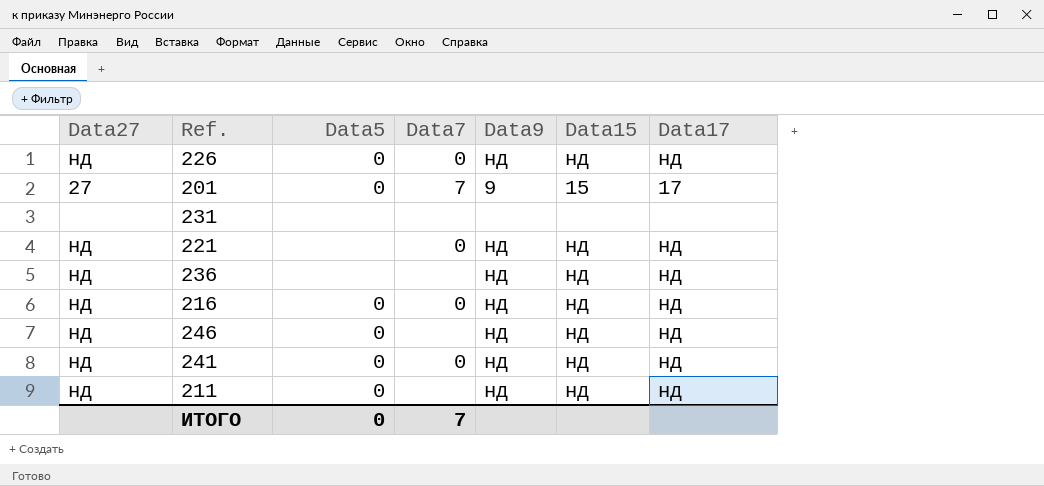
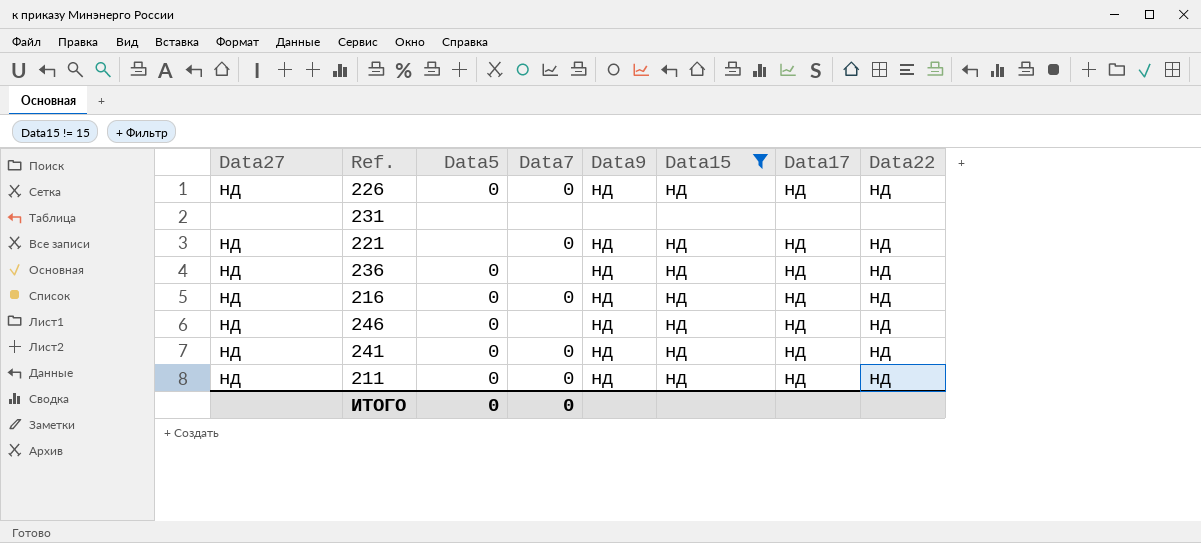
filter: none -> Data15 != 15
column Data22 | position: none -> 8
236 | Data5: none -> 0
211 | Data7: none -> 0
ИТОГО | Data7: 7 -> 0

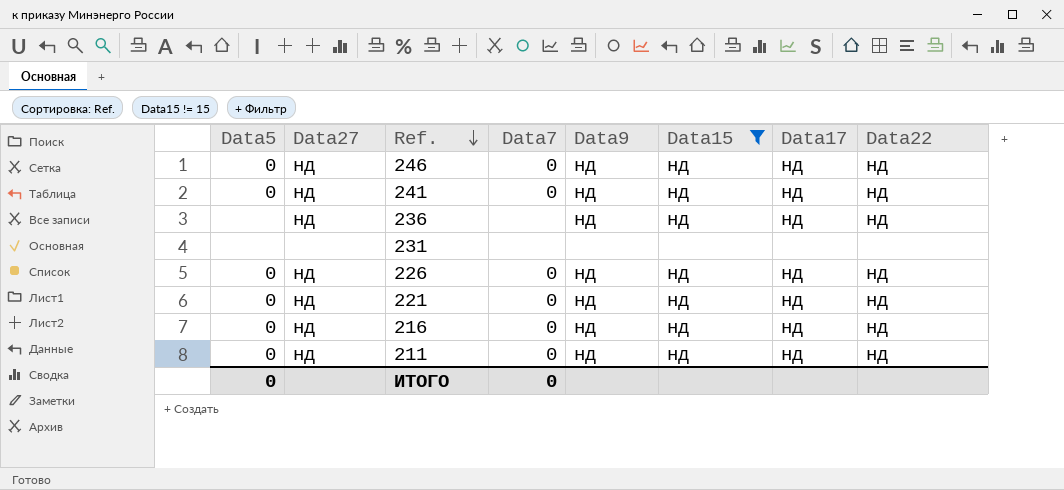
row order: none -> Ref. descending
column Data5 | position: 3 -> 1
246 | Data7: none -> 0
236 | Data5: 0 -> none
221 | Data5: none -> 0

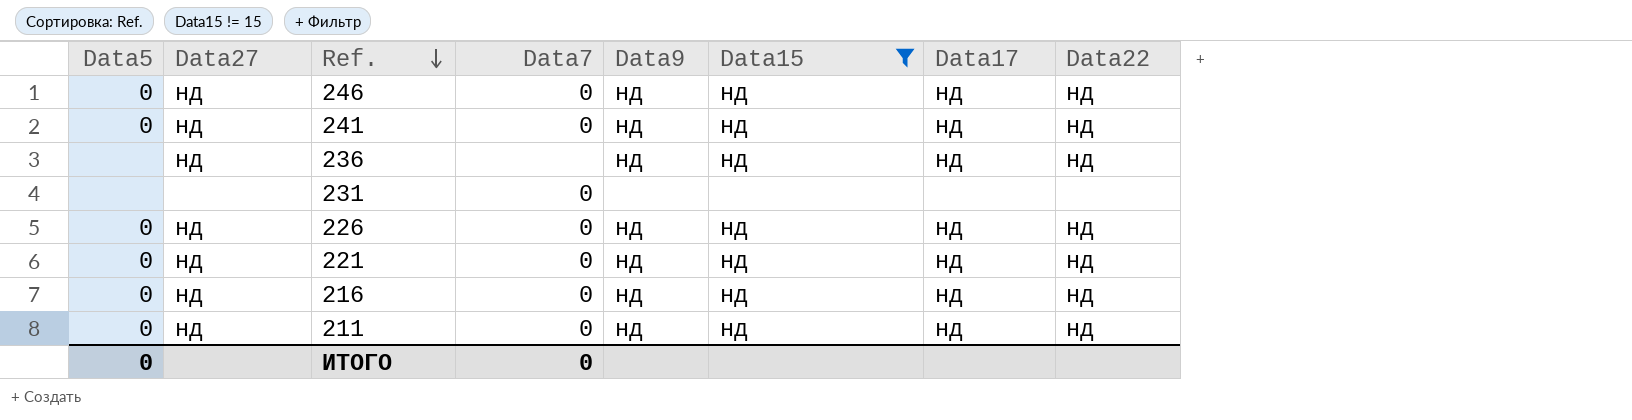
231 | Data7: none -> 0

